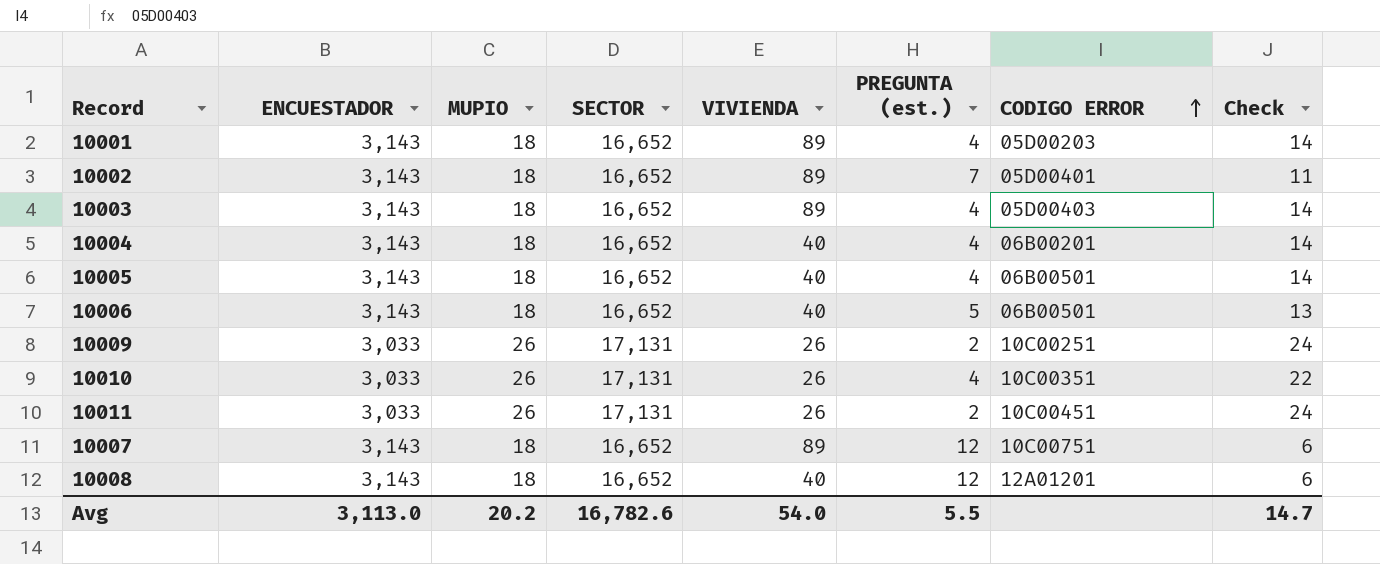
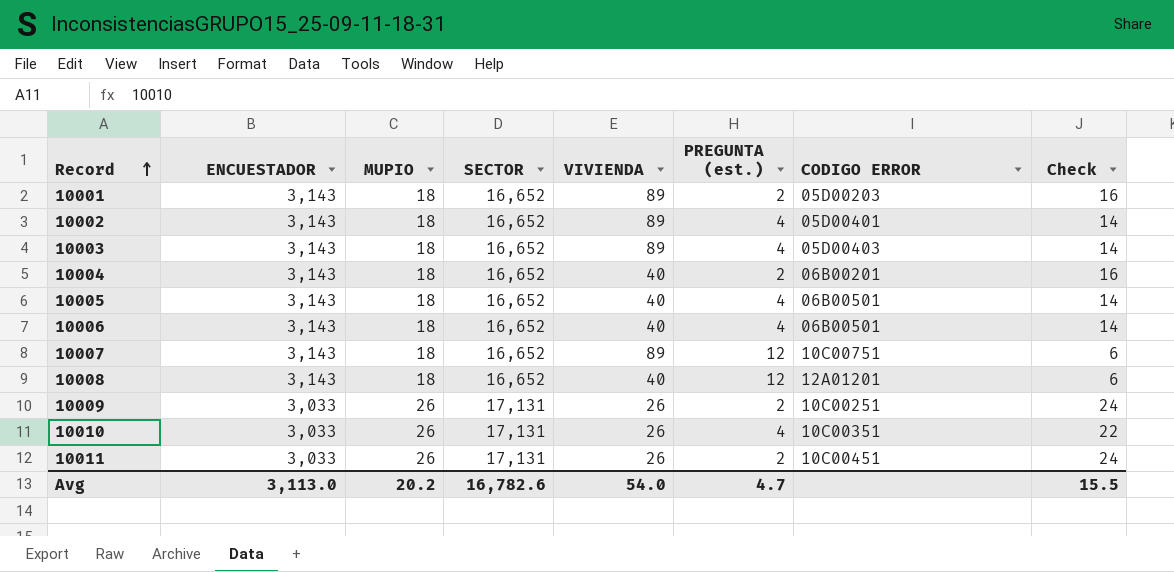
row order: CODIGO ERROR ascending -> Record ascending
10001 | PREGUNTA (est.): 4 -> 2
10001 | Check: 14 -> 16
10002 | PREGUNTA (est.): 7 -> 4
10002 | Check: 11 -> 14
10004 | PREGUNTA (est.): 4 -> 2
10004 | Check: 14 -> 16
10006 | PREGUNTA (est.): 5 -> 4
10006 | Check: 13 -> 14
Avg | PREGUNTA (est.): 5.5 -> 4.7
Avg | Check: 14.7 -> 15.5

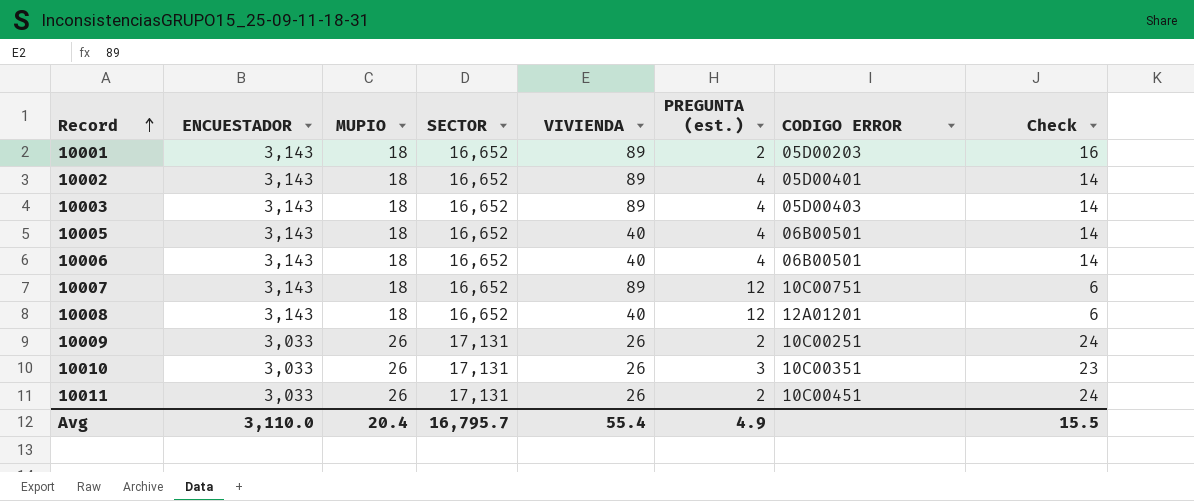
row 10004: 3,143 | 18 | 16,652 | 40 | 2 | 06B00201 | 16 -> none
10010 | PREGUNTA (est.): 4 -> 3
10010 | Check: 22 -> 23
Avg | ENCUESTADOR: 3,113.0 -> 3,110.0
Avg | MUPIO: 20.2 -> 20.4
Avg | SECTOR: 16,782.6 -> 16,795.7
Avg | VIVIENDA: 54.0 -> 55.4
Avg | PREGUNTA (est.): 4.7 -> 4.9

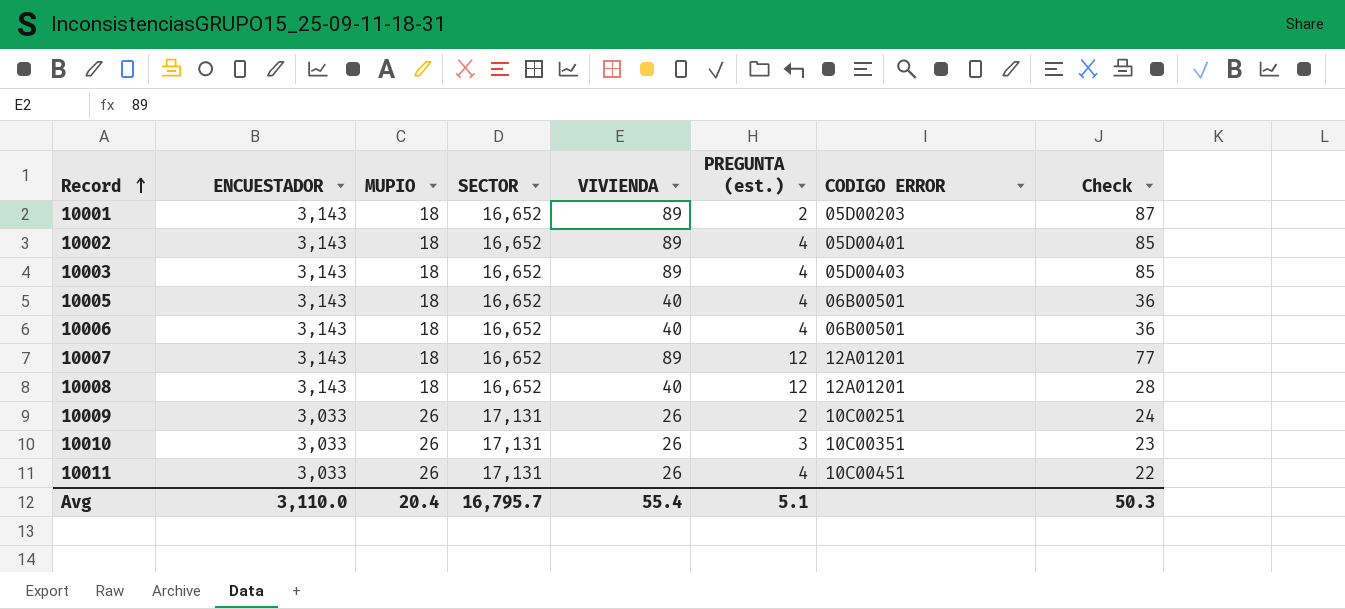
column Check | formula: [MUPIO] - [PREGUNTA (est.)] -> [VIVIENDA] - [PREGUNTA (est.)]
10007 | CODIGO ERROR: 10C00751 -> 12A01201
10011 | PREGUNTA (est.): 2 -> 4
Avg | PREGUNTA (est.): 4.9 -> 5.1
Avg | Check: 15.5 -> 50.3

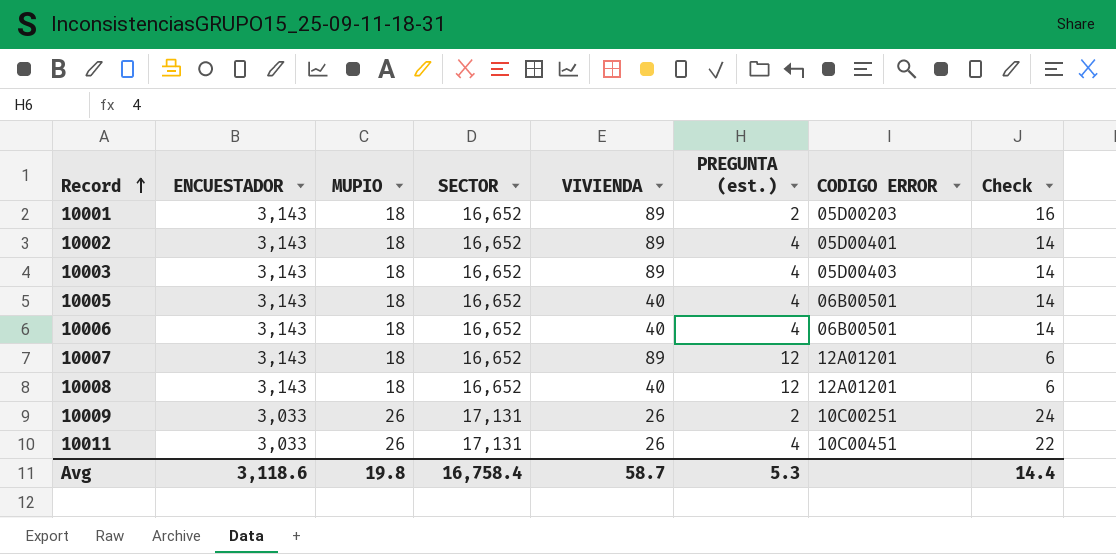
column Check | formula: [VIVIENDA] - [PREGUNTA (est.)] -> [MUPIO] - [PREGUNTA (est.)]
row 10010: 3,033 | 26 | 17,131 | 26 | 3 | 10C00351 | 23 -> none
Avg | ENCUESTADOR: 3,110.0 -> 3,118.6
Avg | MUPIO: 20.4 -> 19.8
Avg | SECTOR: 16,795.7 -> 16,758.4
Avg | VIVIENDA: 55.4 -> 58.7
Avg | PREGUNTA (est.): 5.1 -> 5.3
Avg | Check: 50.3 -> 14.4

